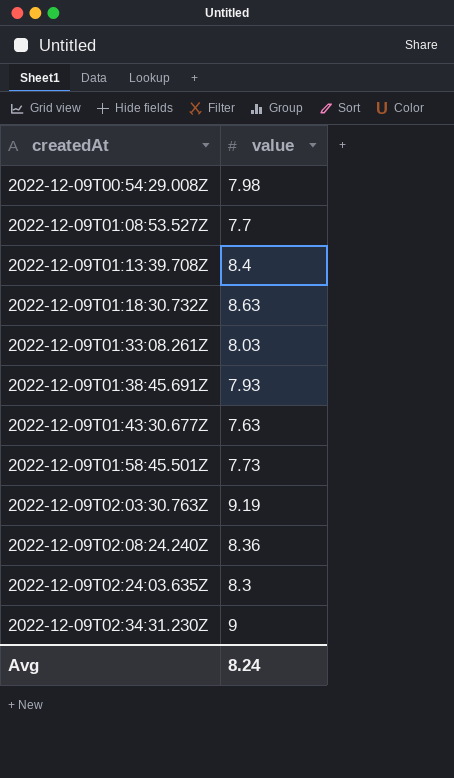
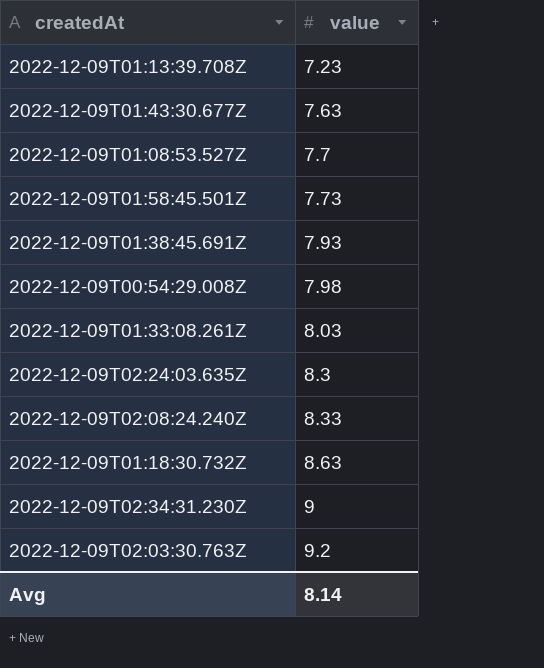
row order: createdAt ascending -> value ascending
2022-12-09T01:13:39.708Z | value: 8.4 -> 7.23
2022-12-09T02:08:24.240Z | value: 8.36 -> 8.33
2022-12-09T02:03:30.763Z | value: 9.19 -> 9.2
Avg | value: 8.24 -> 8.14

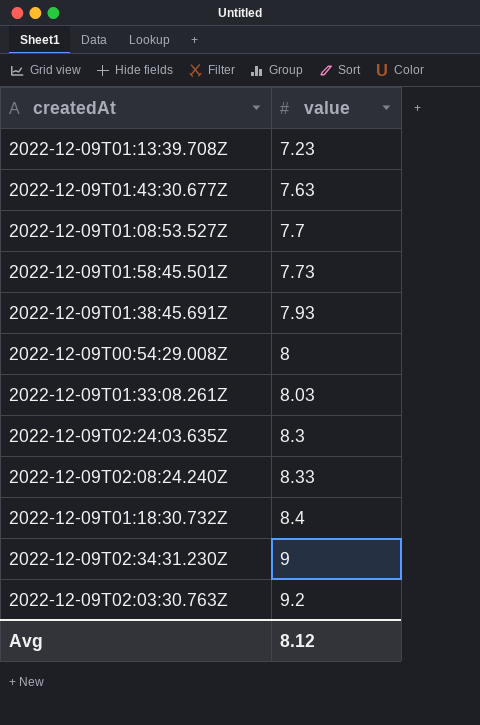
2022-12-09T00:54:29.008Z | value: 7.98 -> 8
2022-12-09T01:18:30.732Z | value: 8.63 -> 8.4
Avg | value: 8.14 -> 8.12

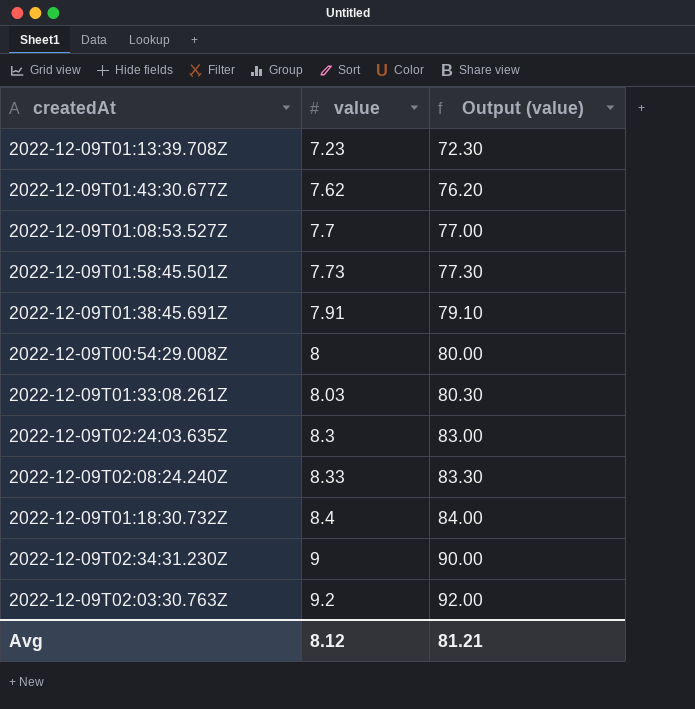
column Output (value) | formula: none -> [value] * 10
2022-12-09T01:43:30.677Z | value: 7.63 -> 7.62
2022-12-09T01:38:45.691Z | value: 7.93 -> 7.91

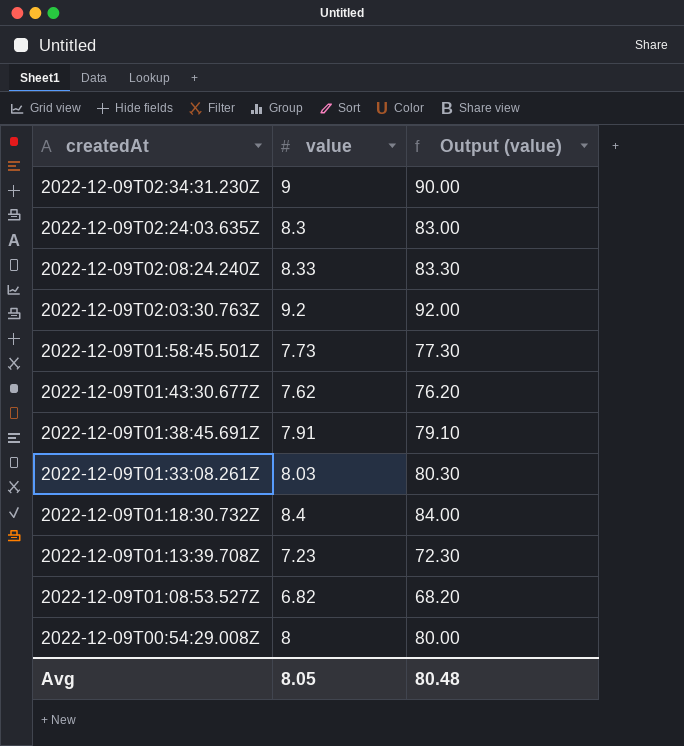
row order: value ascending -> createdAt descending
2022-12-09T01:08:53.527Z | value: 7.7 -> 6.82
2022-12-09T01:08:53.527Z | Output (value): 77.00 -> 68.20
Avg | value: 8.12 -> 8.05
Avg | Output (value): 81.21 -> 80.48

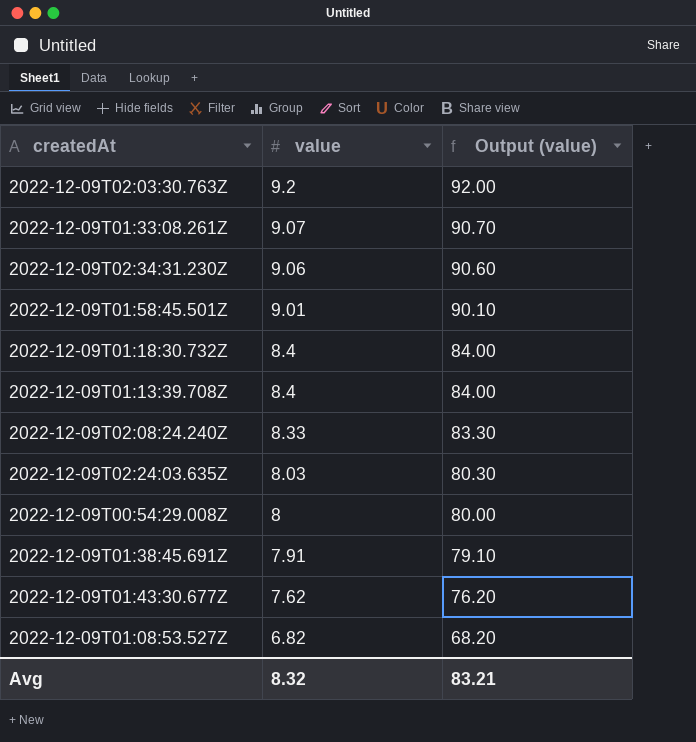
row order: createdAt descending -> value descending
2022-12-09T01:33:08.261Z | value: 8.03 -> 9.07
2022-12-09T01:33:08.261Z | Output (value): 80.30 -> 90.70
2022-12-09T02:34:31.230Z | value: 9 -> 9.06
2022-12-09T02:34:31.230Z | Output (value): 90.00 -> 90.60
2022-12-09T01:58:45.501Z | value: 7.73 -> 9.01
2022-12-09T01:58:45.501Z | Output (value): 77.30 -> 90.10
2022-12-09T01:13:39.708Z | value: 7.23 -> 8.4
2022-12-09T01:13:39.708Z | Output (value): 72.30 -> 84.00
2022-12-09T02:24:03.635Z | value: 8.3 -> 8.03
2022-12-09T02:24:03.635Z | Output (value): 83.00 -> 80.30
Avg | value: 8.05 -> 8.32
Avg | Output (value): 80.48 -> 83.21

